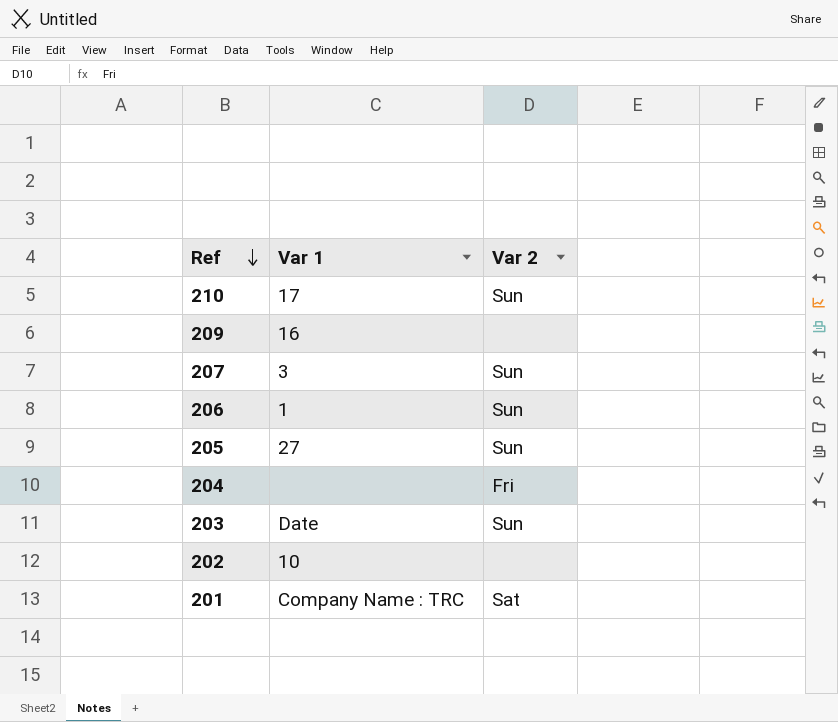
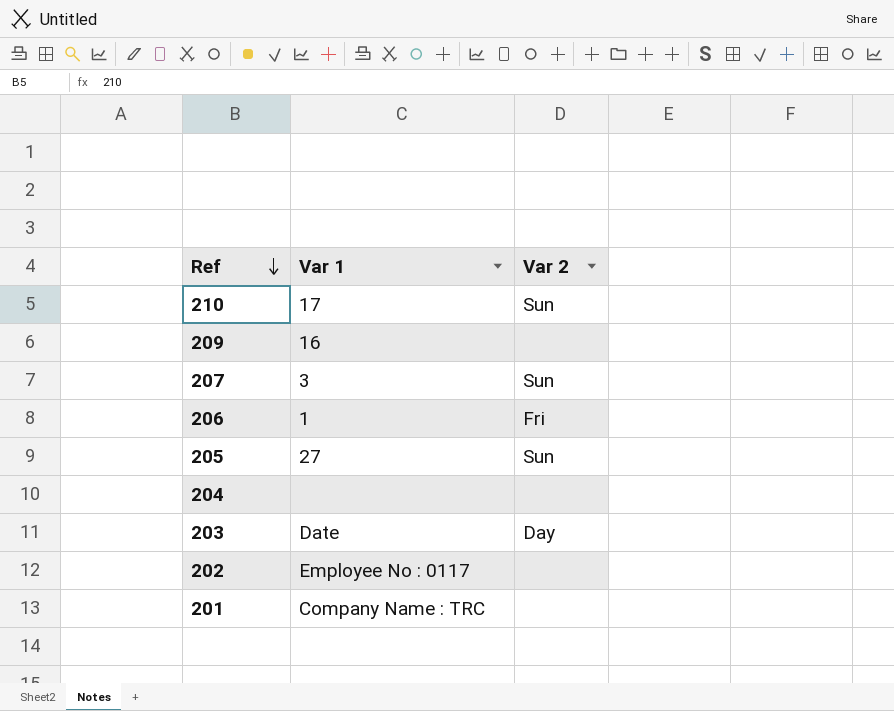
206 | Var 2: Sun -> Fri
204 | Var 2: Fri -> none
203 | Var 2: Sun -> Day
202 | Var 1: 10 -> Employee No : 0117
201 | Var 2: Sat -> none

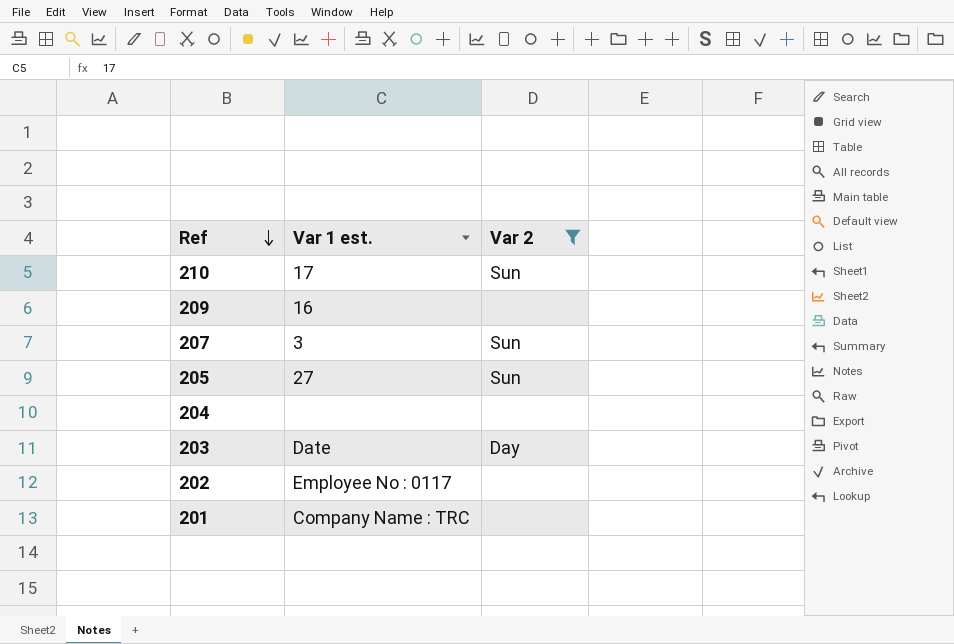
filter: none -> Var 2 != Fri
column name: Var 1 -> Var 1 est.

